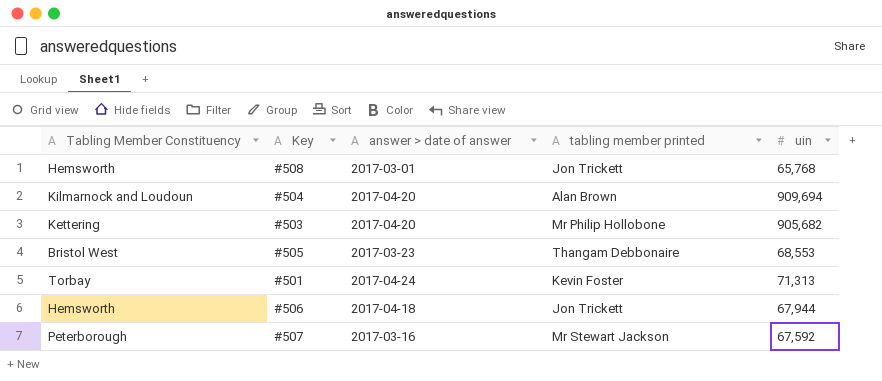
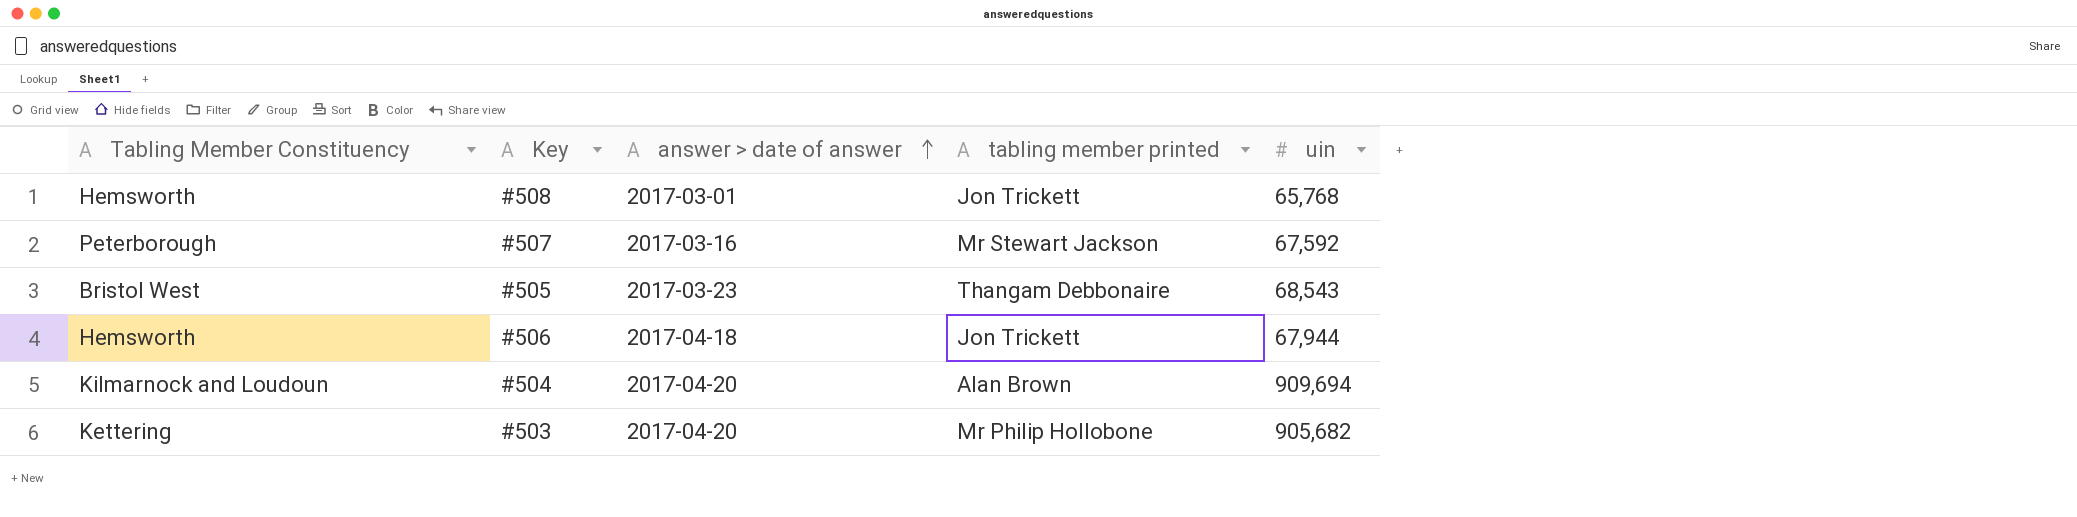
row order: none -> answer > date of answer ascending
row #501: Torbay | 2017-04-24 | Kevin Foster | 71,313 -> none
#505 | uin: 68,553 -> 68,543

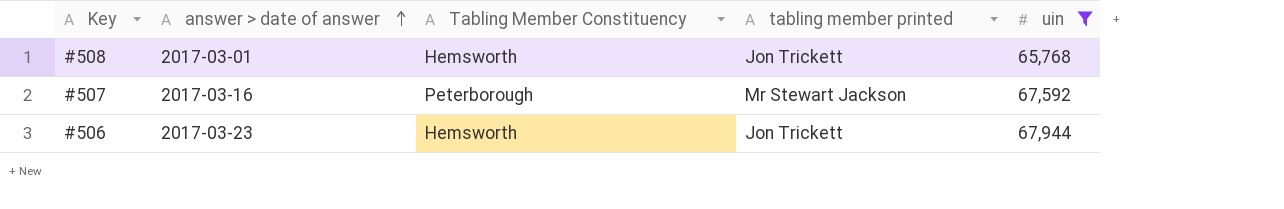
filter: none -> uin <= 67,944
column Tabling Member Constituency | position: 1 -> 3
#506 | answer > date of answer: 2017-04-18 -> 2017-03-23

